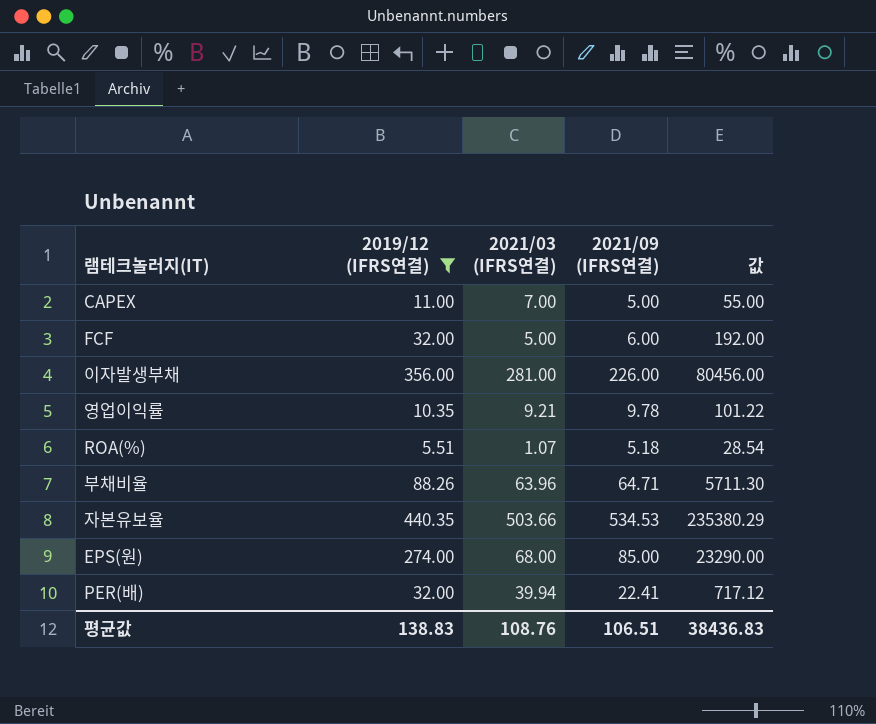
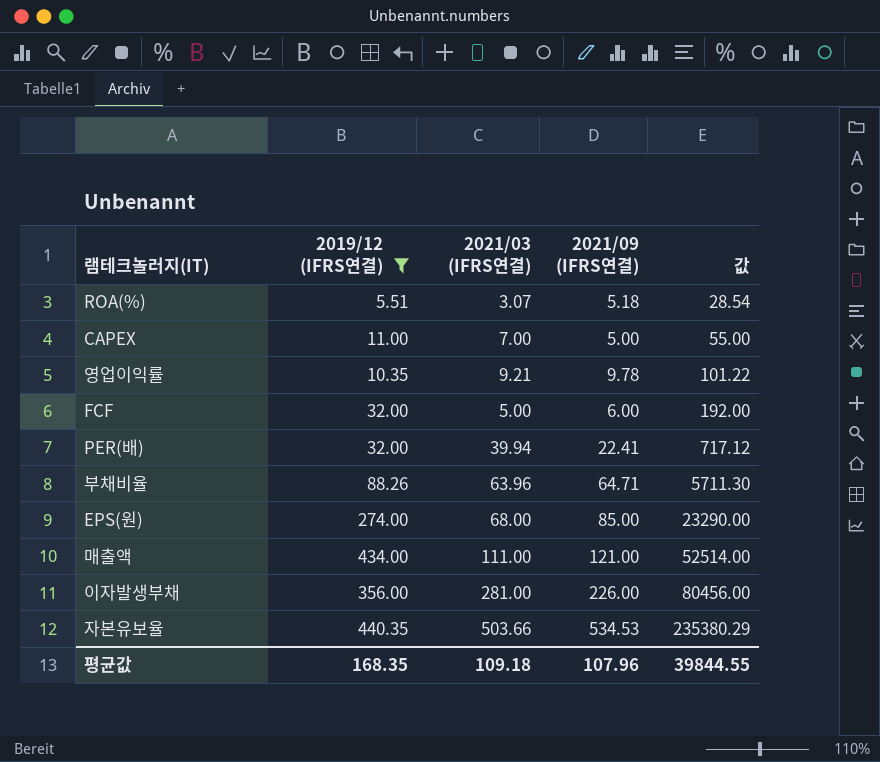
row order: none -> 값 ascending
ROA(%) | 2021/03 (IFRS연결): 1.07 -> 3.07
row 매출액: none -> 434.00 | 111.00 | 121.00 | 52514.00
평균값 | 2019/12 (IFRS연결): 138.83 -> 168.35
평균값 | 2021/03 (IFRS연결): 108.76 -> 109.18
평균값 | 2021/09 (IFRS연결): 106.51 -> 107.96
평균값 | 값: 38436.83 -> 39844.55

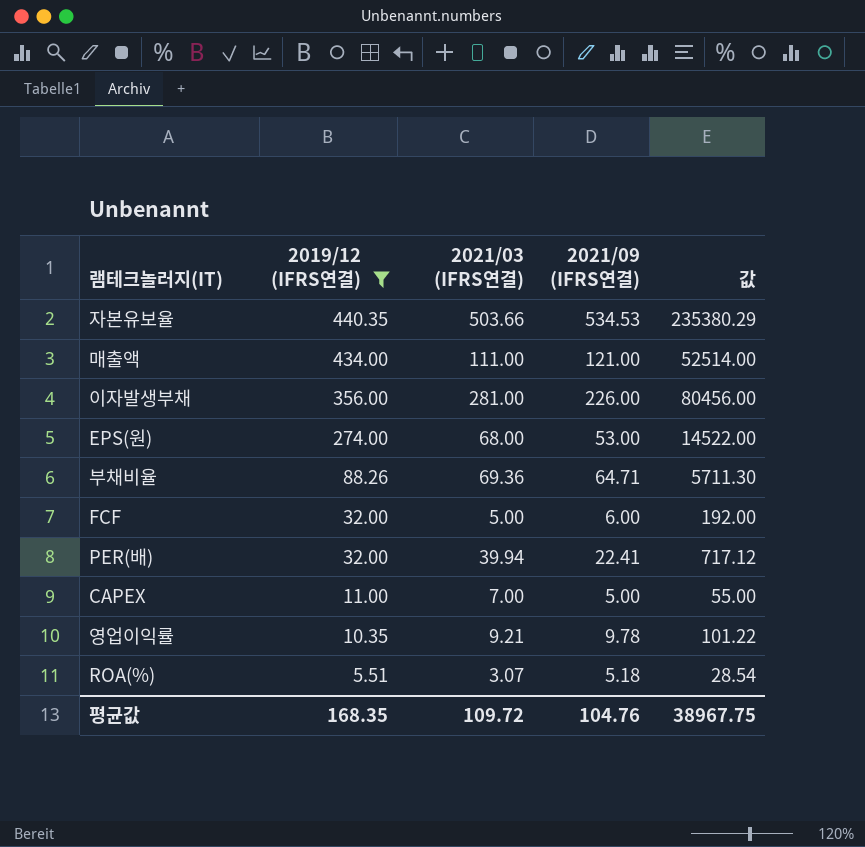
row order: 값 ascending -> 2019/12 (IFRS연결) descending
EPS(원) | 2021/09 (IFRS연결): 85.00 -> 53.00
EPS(원) | 값: 23290.00 -> 14522.00
부채비율 | 2021/03 (IFRS연결): 63.96 -> 69.36
평균값 | 2021/03 (IFRS연결): 109.18 -> 109.72
평균값 | 2021/09 (IFRS연결): 107.96 -> 104.76
평균값 | 값: 39844.55 -> 38967.75

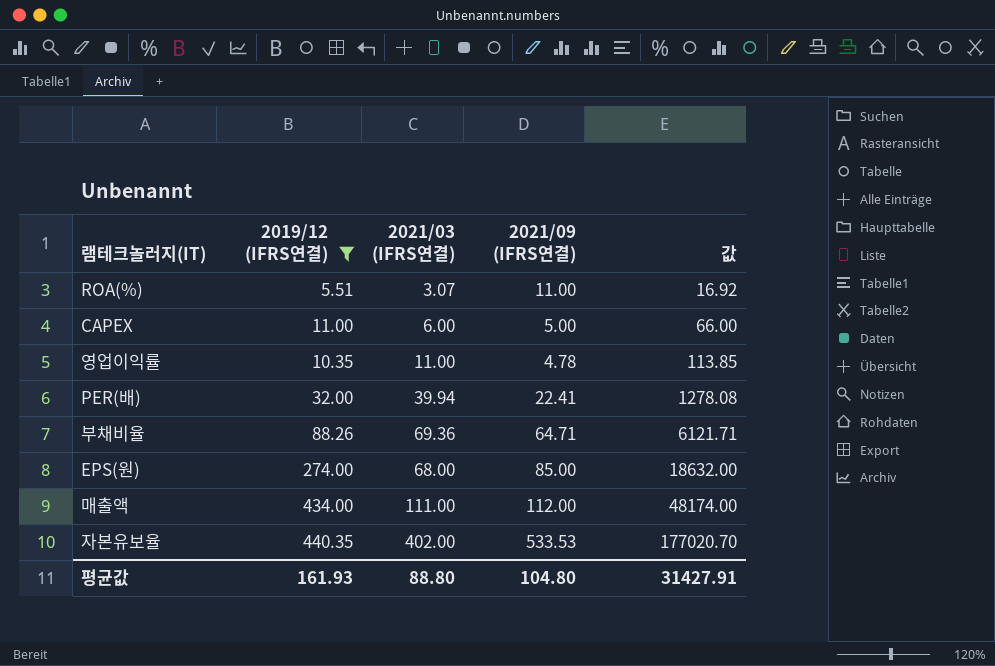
row order: 2019/12 (IFRS연결) descending -> 값 ascending
column 값 | formula: [2019/12 (IFRS연결)] * [2021/09 (IFRS연결)] -> [2019/12 (IFRS연결)] * [2021/03 (IFRS연결)]
row 이자발생부채: 356.00 | 281.00 | 226.00 | 80456.00 -> none
row FCF: 32.00 | 5.00 | 6.00 | 192.00 -> none
ROA(%) | 2021/09 (IFRS연결): 5.18 -> 11.00
CAPEX | 2021/03 (IFRS연결): 7.00 -> 6.00
영업이익률 | 2021/03 (IFRS연결): 9.21 -> 11.00
영업이익률 | 2021/09 (IFRS연결): 9.78 -> 4.78
EPS(원) | 2021/09 (IFRS연결): 53.00 -> 85.00
매출액 | 2021/09 (IFRS연결): 121.00 -> 112.00
자본유보율 | 2021/03 (IFRS연결): 503.66 -> 402.00
자본유보율 | 2021/09 (IFRS연결): 534.53 -> 533.53
평균값 | 2019/12 (IFRS연결): 168.35 -> 161.93
평균값 | 2021/03 (IFRS연결): 109.72 -> 88.80
평균값 | 2021/09 (IFRS연결): 104.76 -> 104.80
평균값 | 값: 38967.75 -> 31427.91

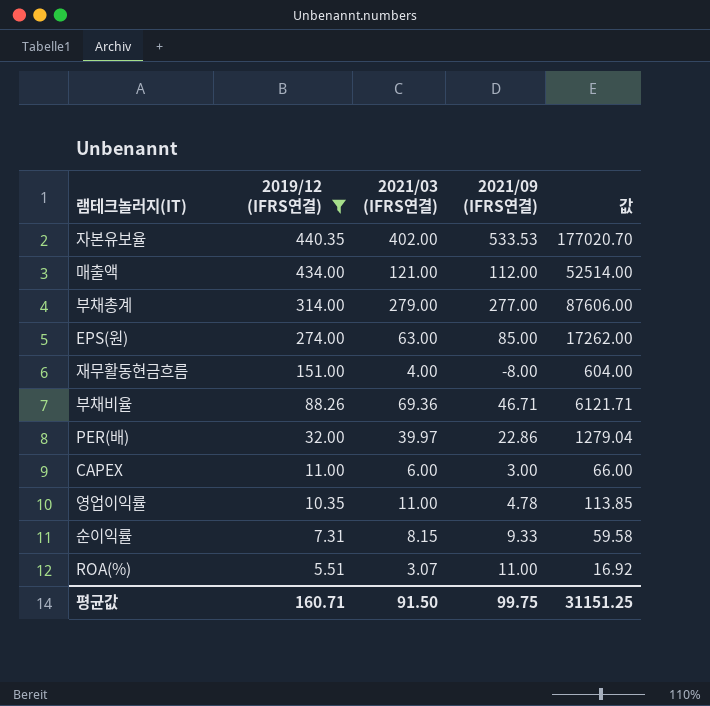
row order: 값 ascending -> 2019/12 (IFRS연결) descending
매출액 | 2021/03 (IFRS연결): 111.00 -> 121.00
매출액 | 값: 48174.00 -> 52514.00
row 부채총계: none -> 314.00 | 279.00 | 277.00 | 87606.00
EPS(원) | 2021/03 (IFRS연결): 68.00 -> 63.00
EPS(원) | 값: 18632.00 -> 17262.00
row 재무활동현금흐름: none -> 151.00 | 4.00 | -8.00 | 604.00
부채비율 | 2021/09 (IFRS연결): 64.71 -> 46.71
PER(배) | 2021/03 (IFRS연결): 39.94 -> 39.97
PER(배) | 2021/09 (IFRS연결): 22.41 -> 22.86
PER(배) | 값: 1278.08 -> 1279.04
CAPEX | 2021/09 (IFRS연결): 5.00 -> 3.00
row 순이익률: none -> 7.31 | 8.15 | 9.33 | 59.58
평균값 | 2019/12 (IFRS연결): 161.93 -> 160.71
평균값 | 2021/03 (IFRS연결): 88.80 -> 91.50
평균값 | 2021/09 (IFRS연결): 104.80 -> 99.75
평균값 | 값: 31427.91 -> 31151.25

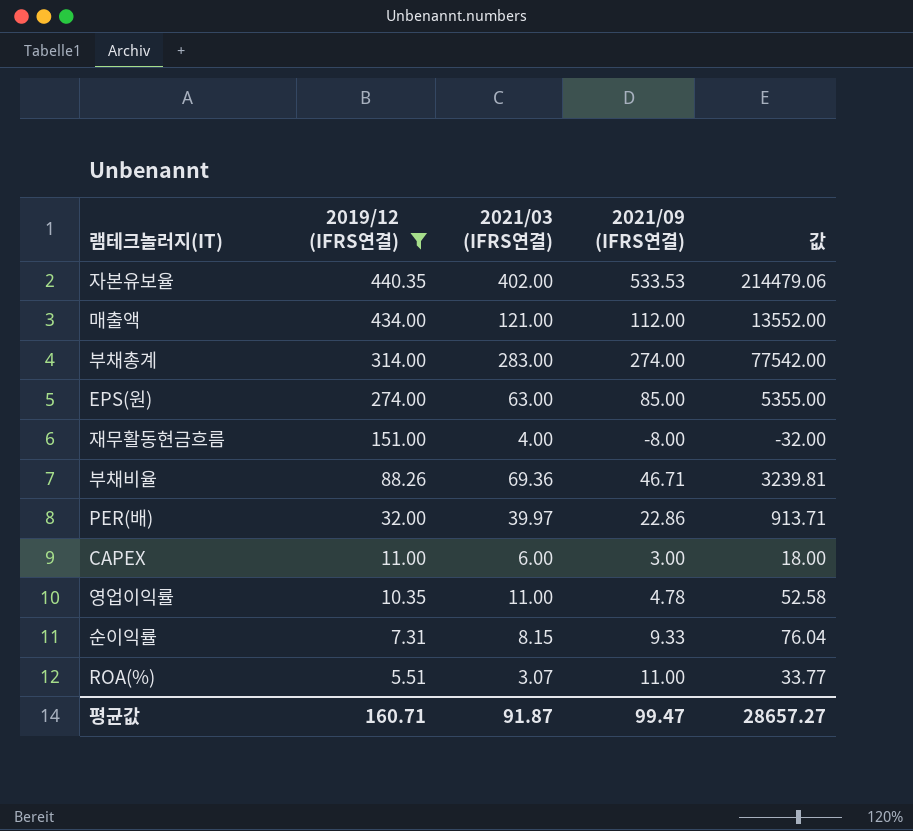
column 값 | formula: [2019/12 (IFRS연결)] * [2021/03 (IFRS연결)] -> [2021/03 (IFRS연결)] * [2021/09 (IFRS연결)]
부채총계 | 2021/03 (IFRS연결): 279.00 -> 283.00
부채총계 | 2021/09 (IFRS연결): 277.00 -> 274.00
평균값 | 2021/03 (IFRS연결): 91.50 -> 91.87
평균값 | 2021/09 (IFRS연결): 99.75 -> 99.47
평균값 | 값: 31151.25 -> 28657.27

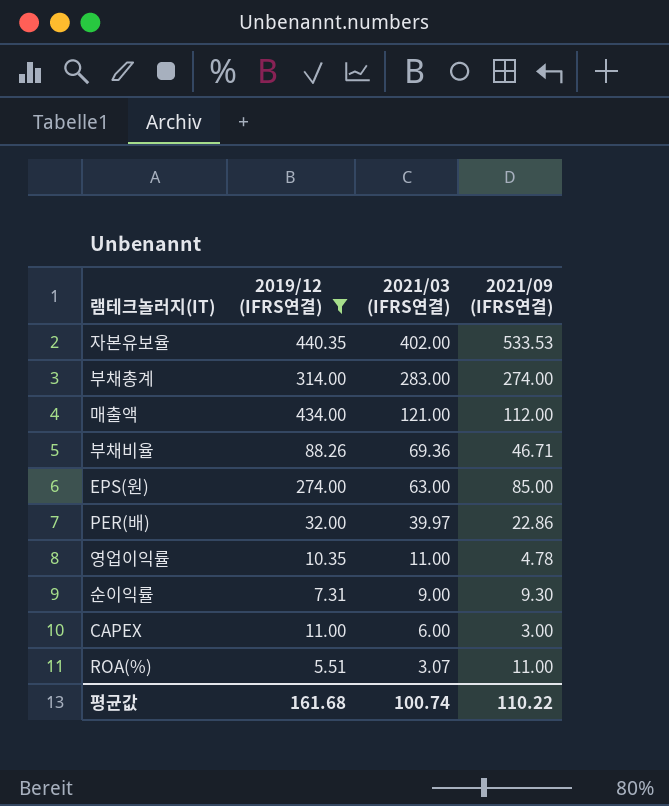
row order: 2019/12 (IFRS연결) descending -> 2021/03 (IFRS연결) descending
column 값 | formula: [2021/03 (IFRS연결)] * [2021/09 (IFRS연결)] -> none
row 재무활동현금흐름: 151.00 | 4.00 | -8.00 | -32.00 -> none
순이익률 | 2021/03 (IFRS연결): 8.15 -> 9.00
순이익률 | 2021/09 (IFRS연결): 9.33 -> 9.30
평균값 | 2019/12 (IFRS연결): 160.71 -> 161.68
평균값 | 2021/03 (IFRS연결): 91.87 -> 100.74
평균값 | 2021/09 (IFRS연결): 99.47 -> 110.22

